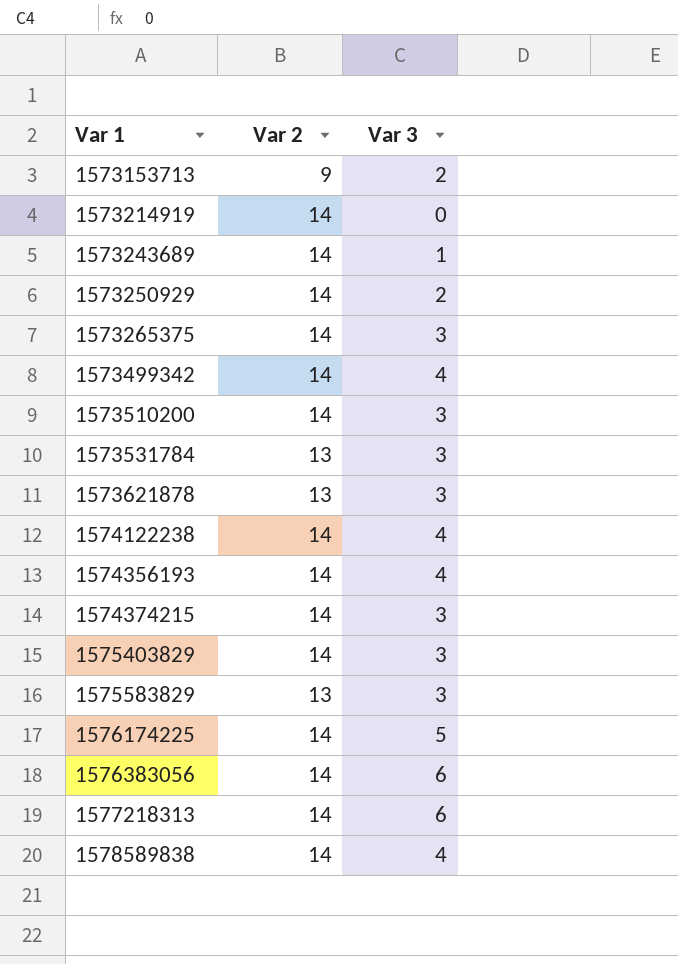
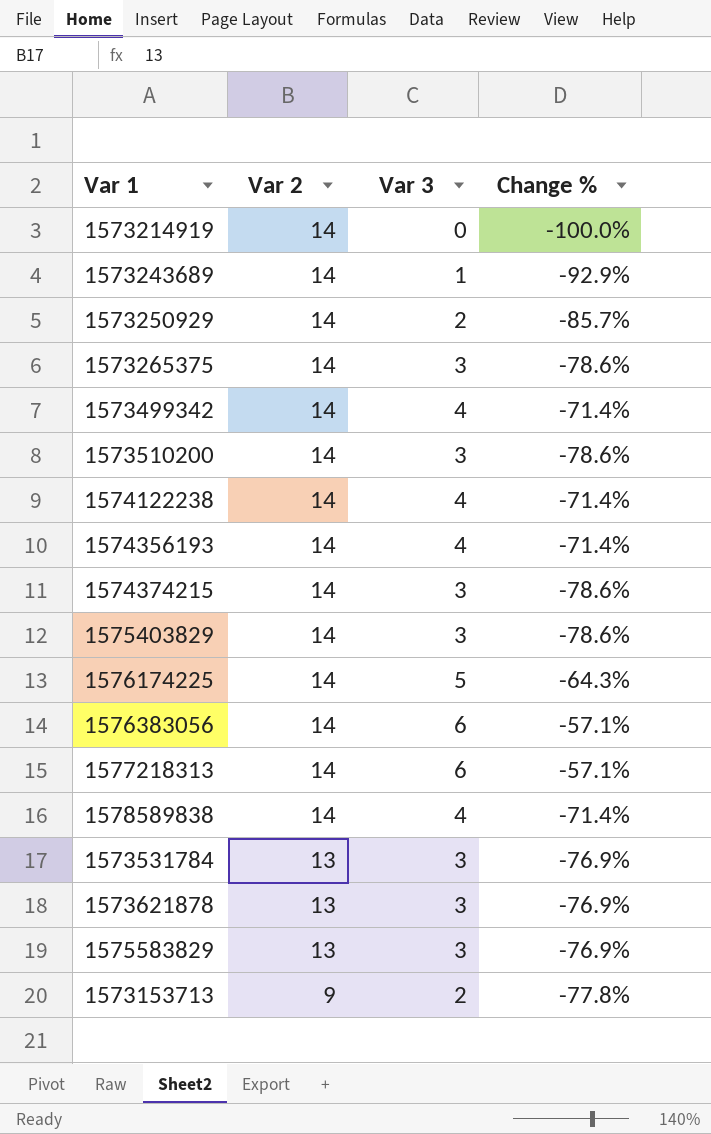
row order: Var 1 ascending -> Var 2 descending
column Change % | formula: none -> ([Var 3] - [Var 2]) / [Var 2]

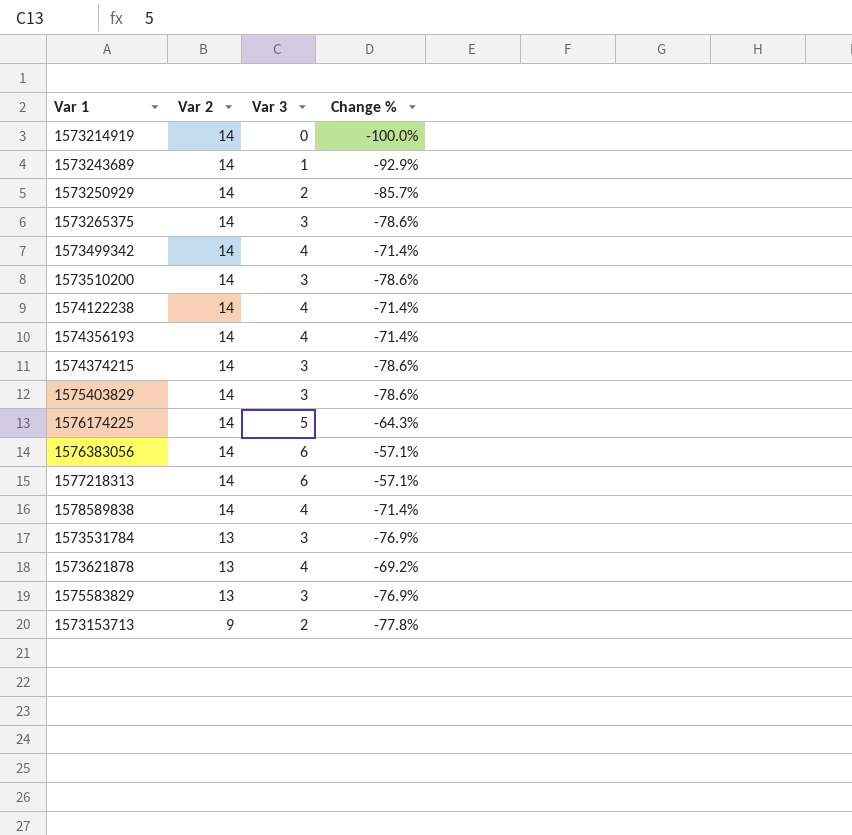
1573621878 | Var 3: 3 -> 4
1573621878 | Change %: -76.9% -> -69.2%

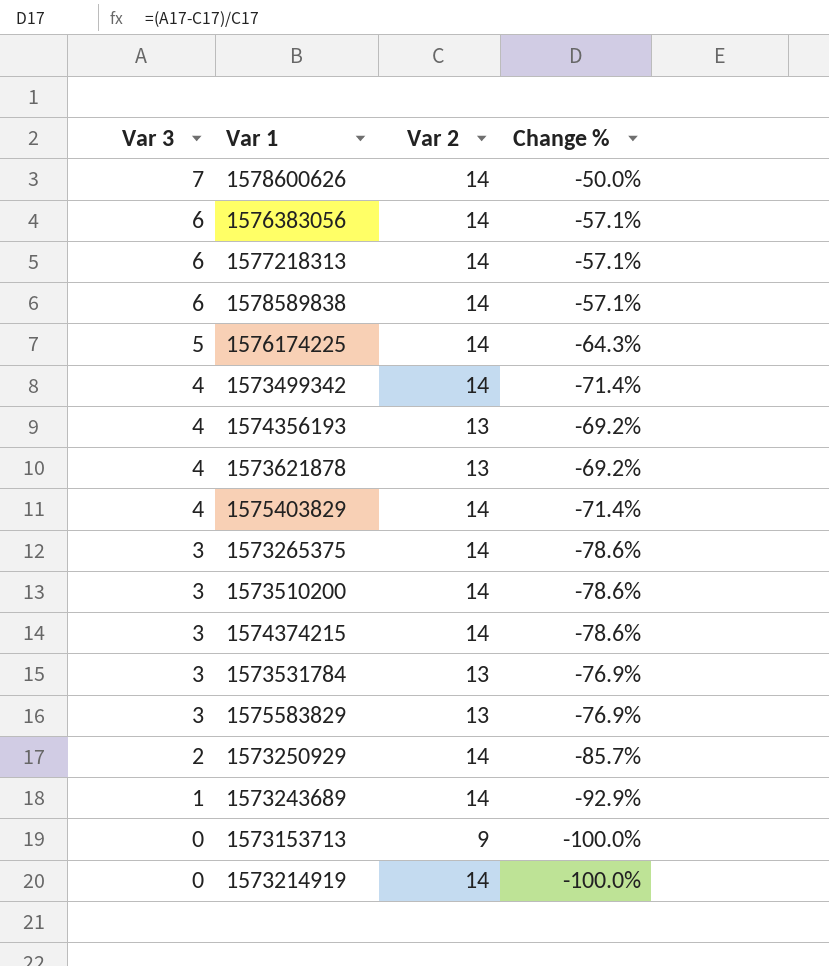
row order: Var 2 descending -> Var 3 descending
column Var 3 | position: 3 -> 1
row 1574122238: 14 | 4 | -71.4% -> none
row 1578600626: none -> 7 | 14 | -50.0%
1578589838 | Var 3: 4 -> 6
1578589838 | Change %: -71.4% -> -57.1%
1574356193 | Var 2: 14 -> 13
1574356193 | Change %: -71.4% -> -69.2%
1575403829 | Var 3: 3 -> 4
1575403829 | Change %: -78.6% -> -71.4%
1573153713 | Var 3: 2 -> 0
1573153713 | Change %: -77.8% -> -100.0%

